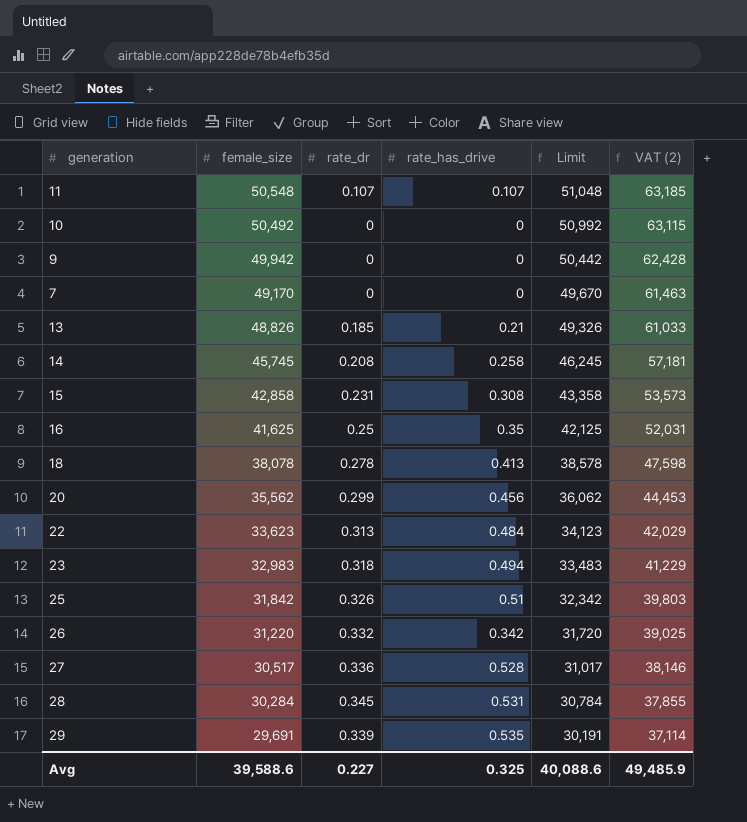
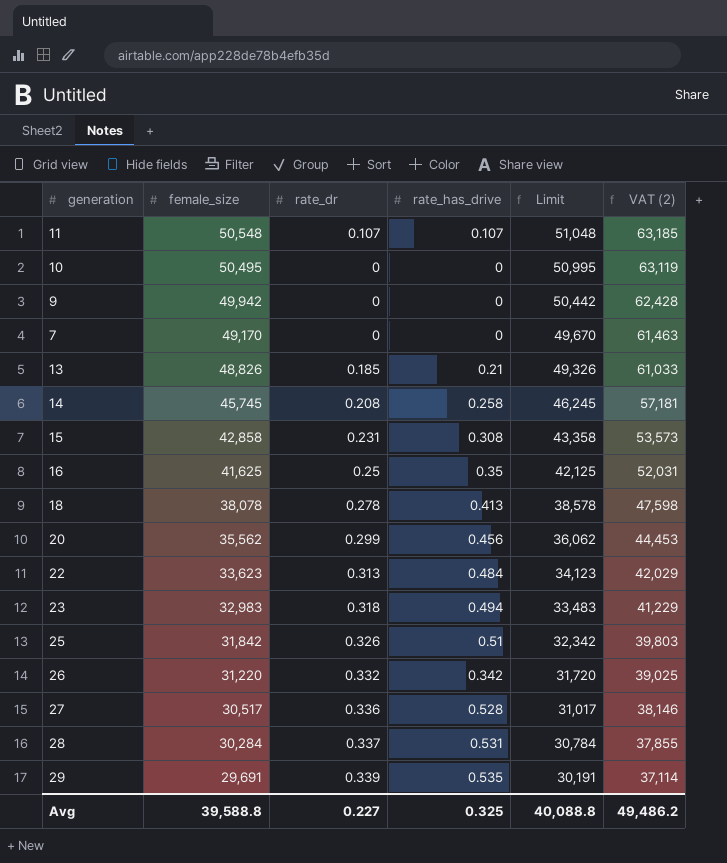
10 | female_size: 50,492 -> 50,495
10 | Limit: 50,992 -> 50,995
10 | VAT (2): 63,115 -> 63,119
28 | rate_dr: 0.345 -> 0.337
Avg | female_size: 39,588.6 -> 39,588.8
Avg | Limit: 40,088.6 -> 40,088.8
Avg | VAT (2): 49,485.9 -> 49,486.2

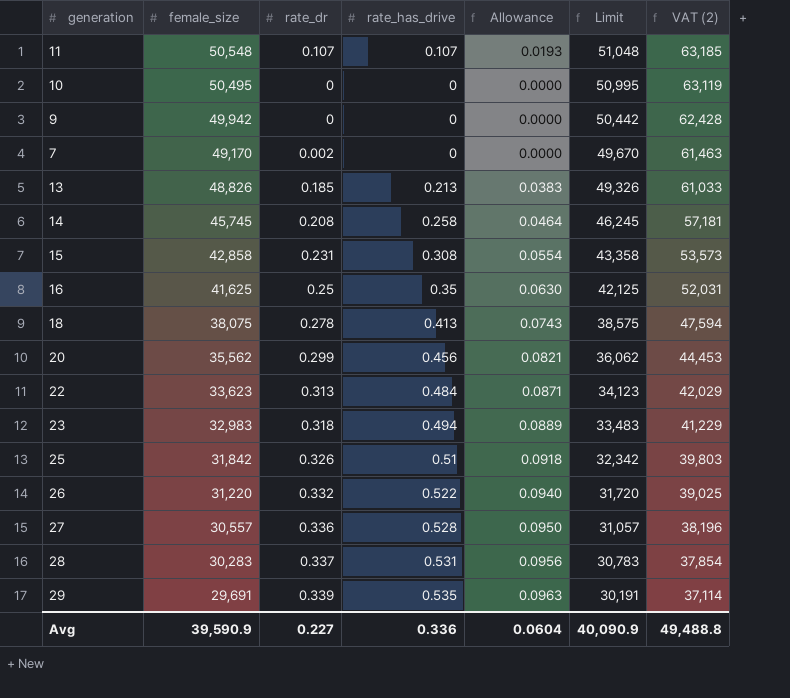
column Allowance | formula: none -> [rate_has_drive] * 0.18
7 | rate_dr: 0 -> 0.002
13 | rate_has_drive: 0.21 -> 0.213
18 | female_size: 38,078 -> 38,075
18 | Limit: 38,578 -> 38,575
18 | VAT (2): 47,598 -> 47,594
26 | rate_has_drive: 0.342 -> 0.522
27 | female_size: 30,517 -> 30,557
27 | Limit: 31,017 -> 31,057
27 | VAT (2): 38,146 -> 38,196
28 | female_size: 30,284 -> 30,283
28 | Limit: 30,784 -> 30,783
28 | VAT (2): 37,855 -> 37,854
Avg | female_size: 39,588.8 -> 39,590.9
Avg | rate_has_drive: 0.325 -> 0.336
Avg | Limit: 40,088.8 -> 40,090.9
Avg | VAT (2): 49,486.2 -> 49,488.8

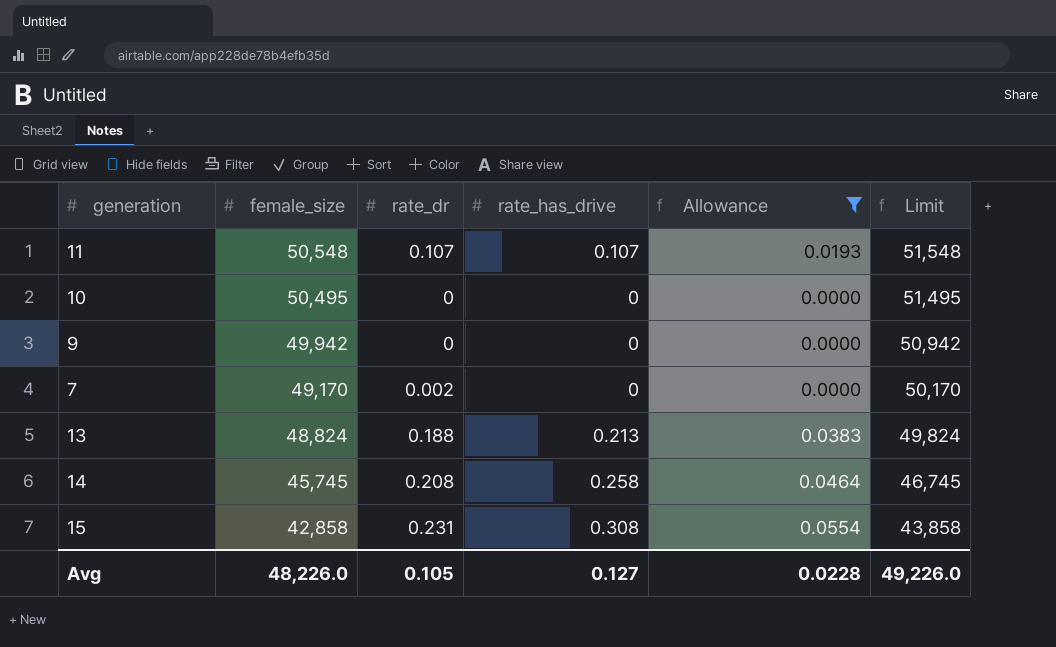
filter: none -> Allowance <= 0.0554
column VAT (2) | formula: [female_size] * 1.25 -> none
column Limit | formula: [female_size] + 500 -> [female_size] + 1000
13 | female_size: 48,826 -> 48,824
13 | rate_dr: 0.185 -> 0.188
Avg | female_size: 39,590.9 -> 48,226.0
Avg | rate_dr: 0.227 -> 0.105
Avg | rate_has_drive: 0.336 -> 0.127
Avg | Allowance: 0.0604 -> 0.0228
Avg | Limit: 40,090.9 -> 49,226.0

